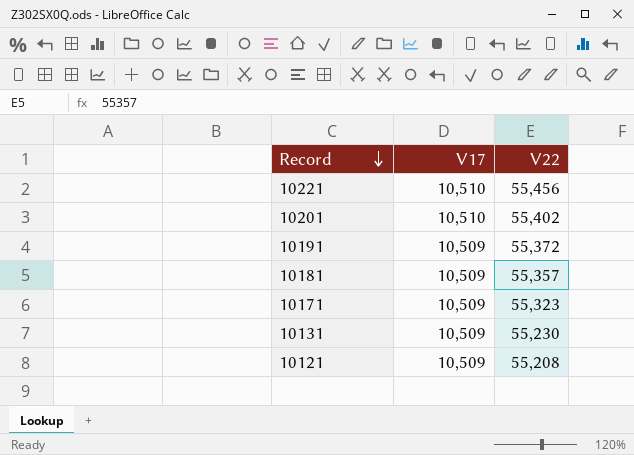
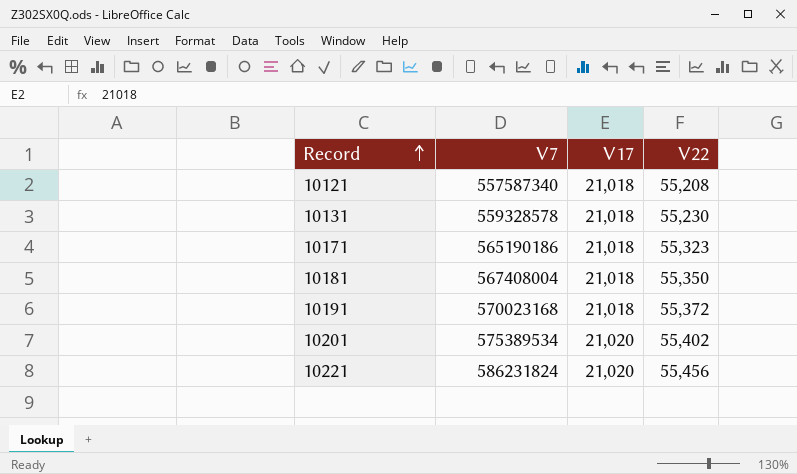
row order: Record descending -> Record ascending
column V7 | position: none -> 2
10121 | V17: 10,509 -> 21,018
10131 | V17: 10,509 -> 21,018
10171 | V17: 10,509 -> 21,018
10181 | V17: 10,509 -> 21,018
10181 | V22: 55,357 -> 55,350
10191 | V17: 10,509 -> 21,018
10201 | V17: 10,510 -> 21,020
10221 | V17: 10,510 -> 21,020

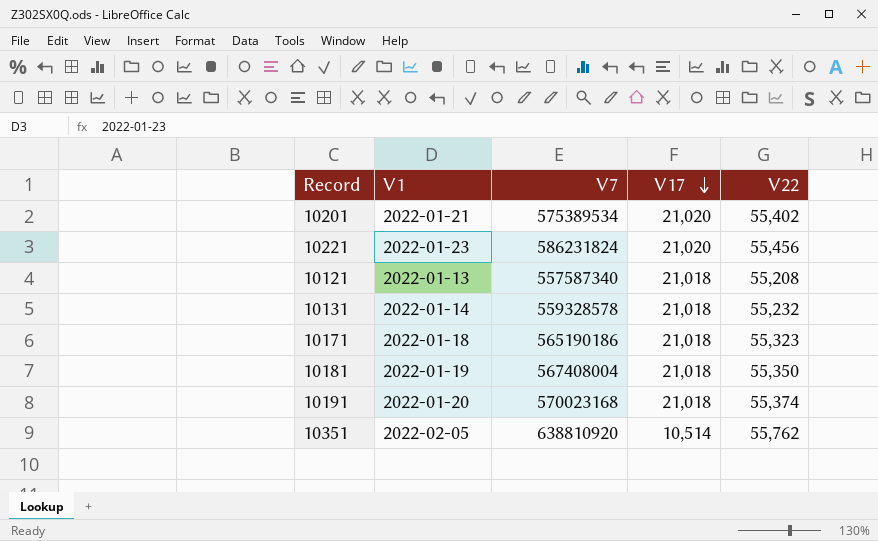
row order: Record ascending -> V17 descending
column V1 | position: none -> 2
10131 | V22: 55,230 -> 55,232
10191 | V22: 55,372 -> 55,374
row 10351: none -> 2022-02-05 | 638810920 | 10,514 | 55,762

